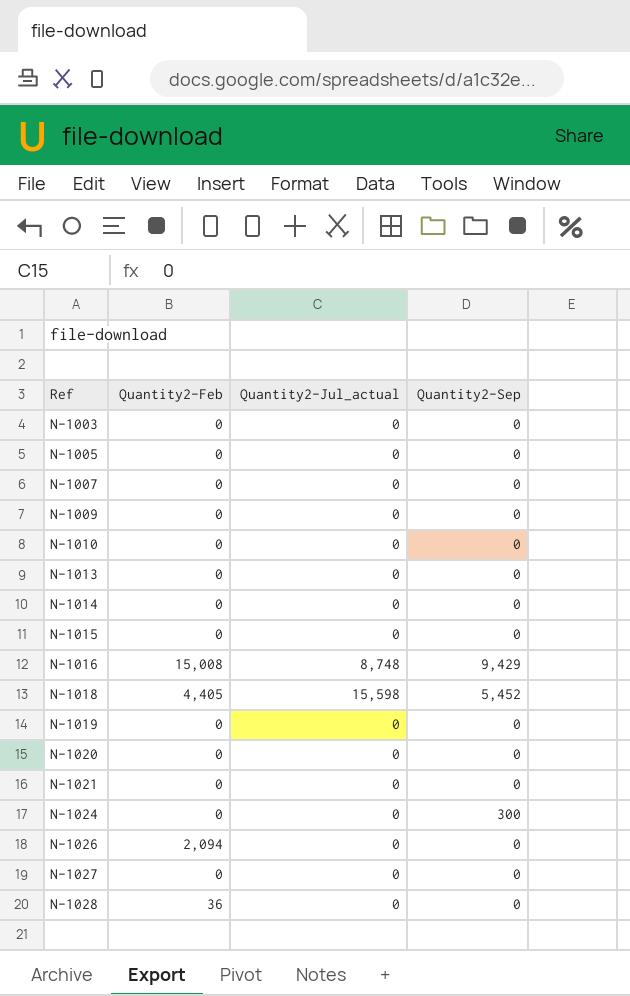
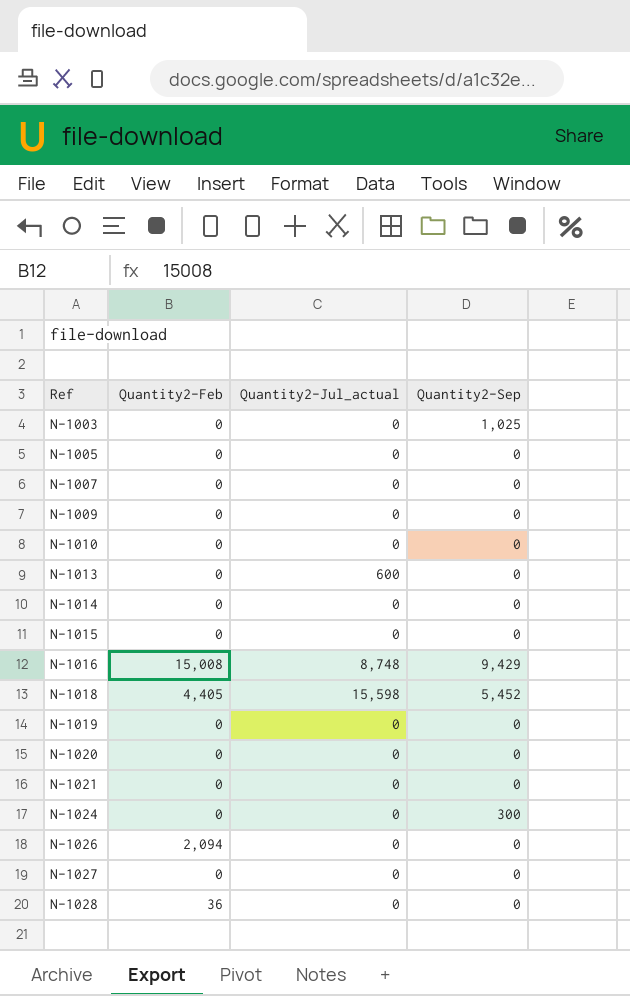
N-1003 | Quantity2-Sep: 0 -> 1,025
N-1013 | Quantity2-Jul_actual: 0 -> 600

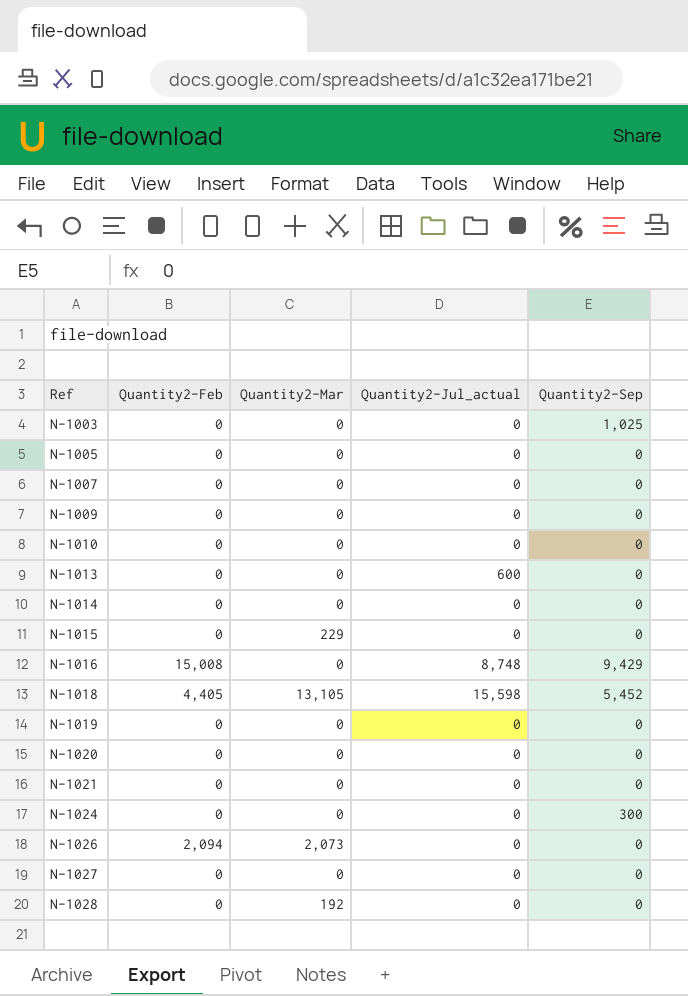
column Quantity2-Mar | position: none -> 3
N-1028 | Quantity2-Feb: 36 -> 0

